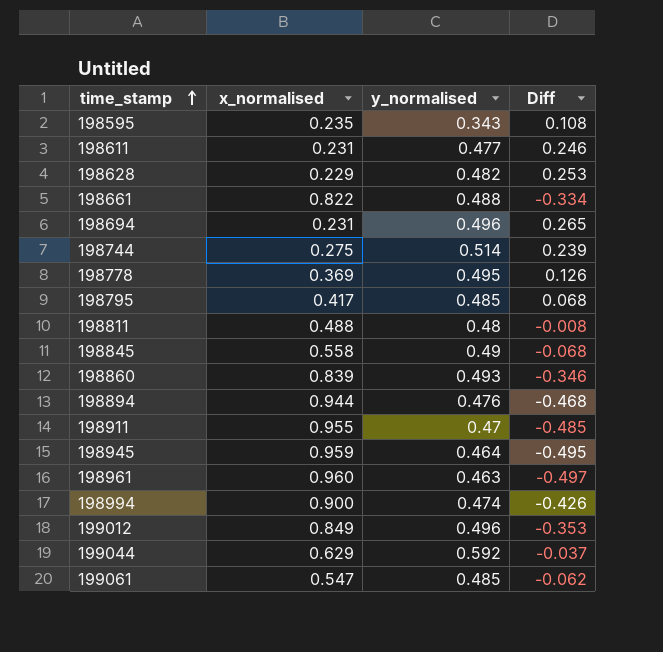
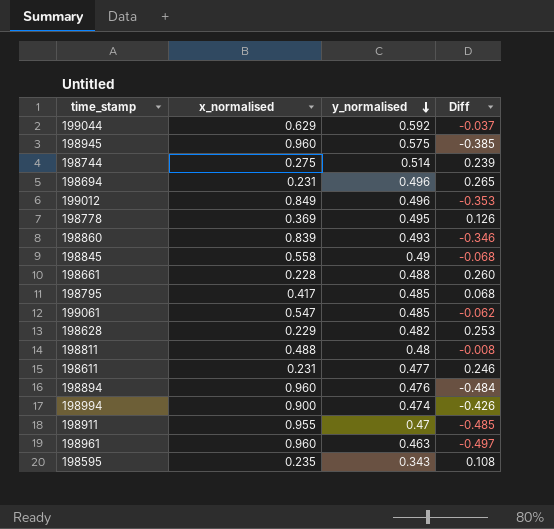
row order: time_stamp ascending -> y_normalised descending
198945 | x_normalised: 0.959 -> 0.960
198945 | y_normalised: 0.464 -> 0.575
198945 | Diff: -0.495 -> -0.385
198661 | x_normalised: 0.822 -> 0.228
198661 | Diff: -0.334 -> 0.260
198894 | x_normalised: 0.944 -> 0.960
198894 | Diff: -0.468 -> -0.484

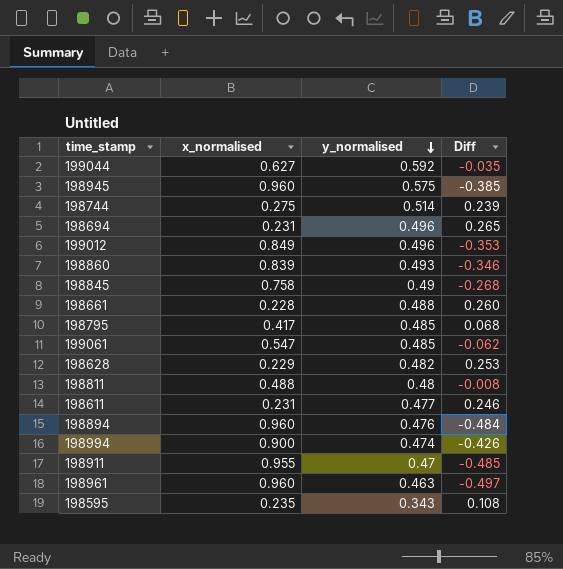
row 198778: 0.369 | 0.495 | 0.126 -> none
199044 | x_normalised: 0.629 -> 0.627
199044 | Diff: -0.037 -> -0.035
198845 | x_normalised: 0.558 -> 0.758
198845 | Diff: -0.068 -> -0.268

